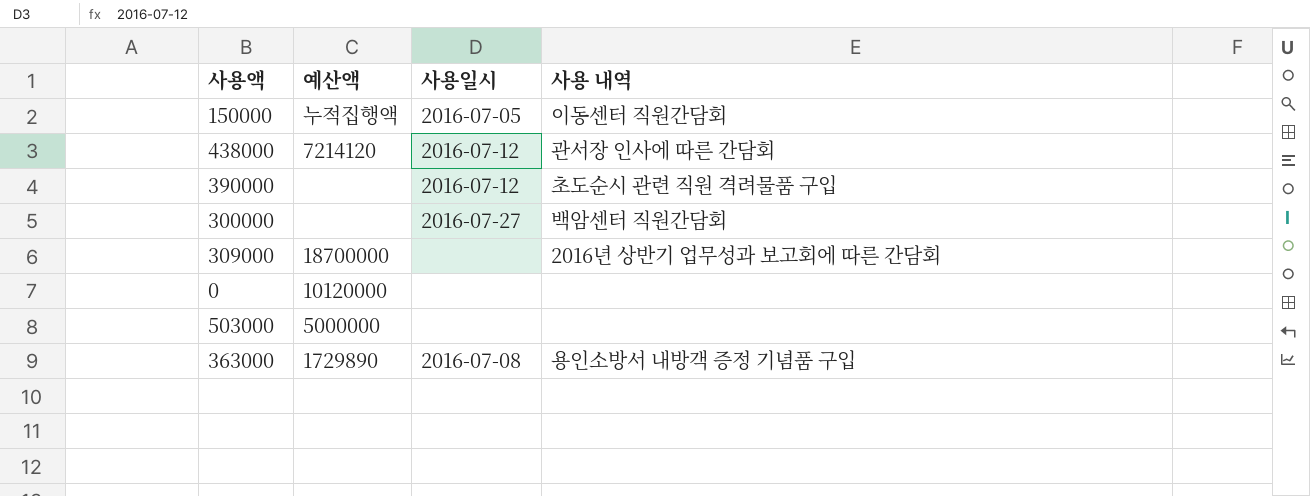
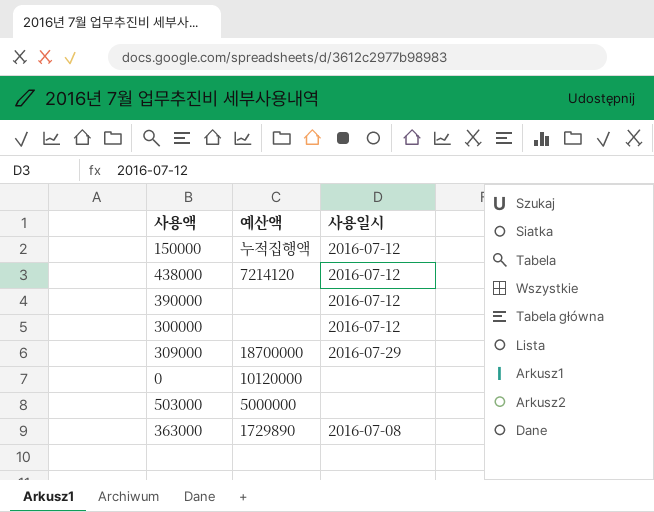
column 사용 내역 | position: 4 -> none
150000 | 사용일시: 2016-07-05 -> 2016-07-12
300000 | 사용일시: 2016-07-27 -> 2016-07-12
309000 | 사용일시: none -> 2016-07-29

